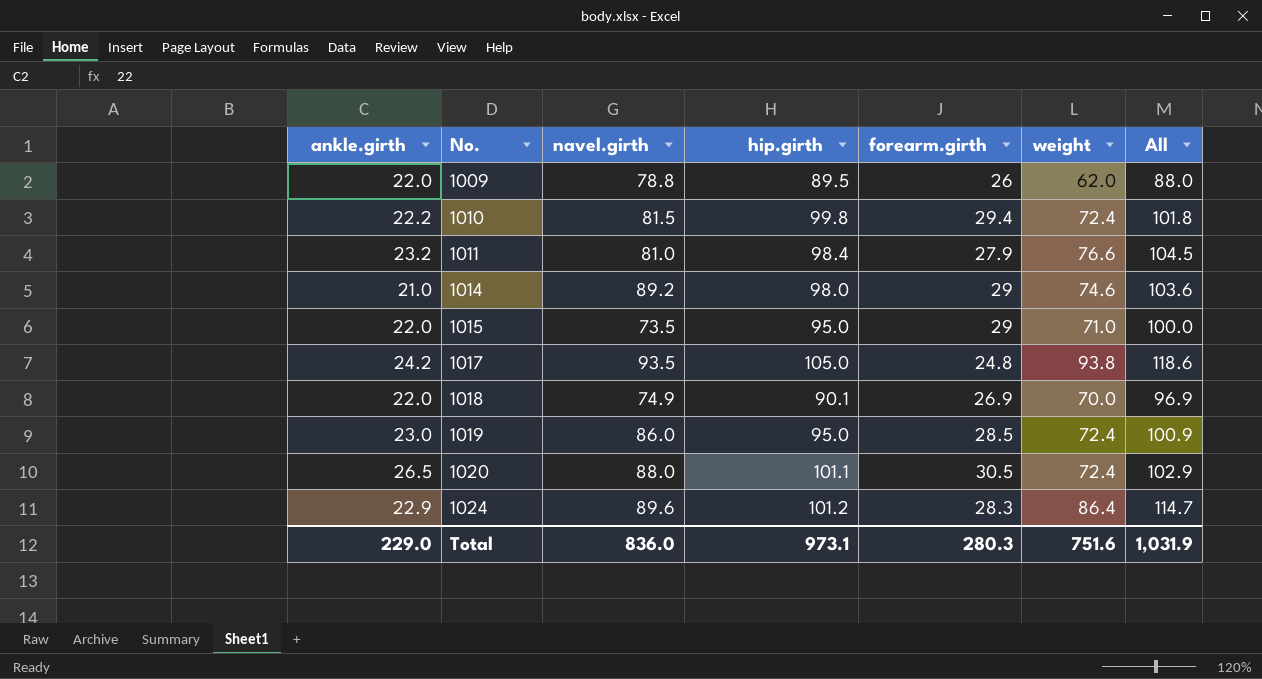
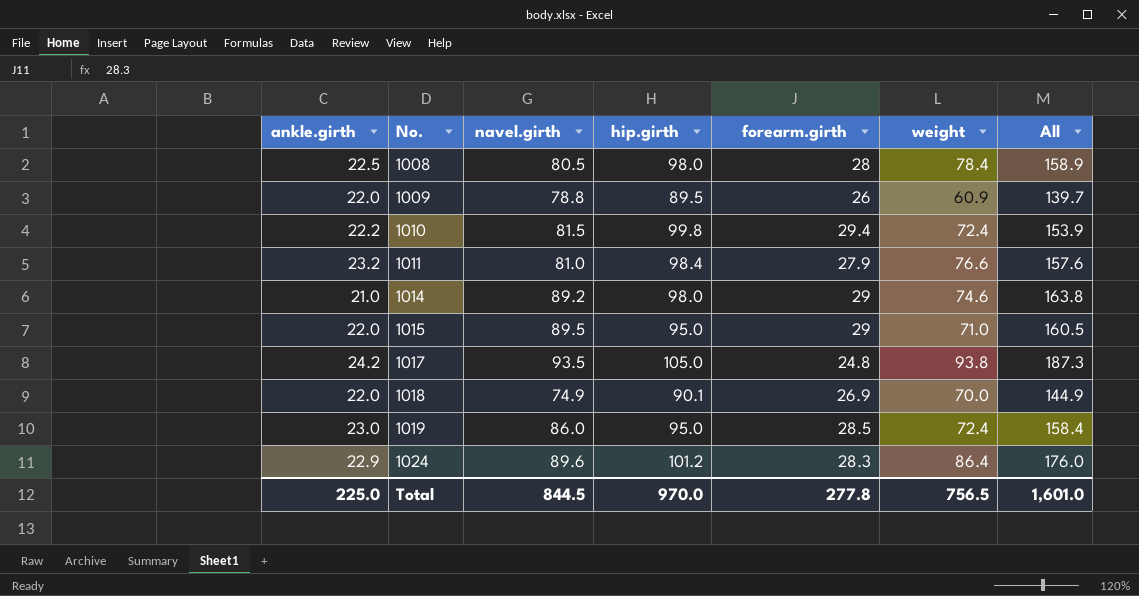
column All | formula: [forearm.girth] + [weight] -> [navel.girth] + [weight]
row 1020: 26.5 | 88.0 | 101.1 | 30.5 | 72.4 | 102.9 -> none
row 1008: none -> 22.5 | 80.5 | 98.0 | 28 | 78.4 | 158.9
1009 | weight: 62.0 -> 60.9
1015 | navel.girth: 73.5 -> 89.5
Total | ankle.girth: 229.0 -> 225.0
Total | navel.girth: 836.0 -> 844.5
Total | hip.girth: 973.1 -> 970.0
Total | forearm.girth: 280.3 -> 277.8
Total | weight: 751.6 -> 756.5
Total | All: 1,031.9 -> 1,601.0

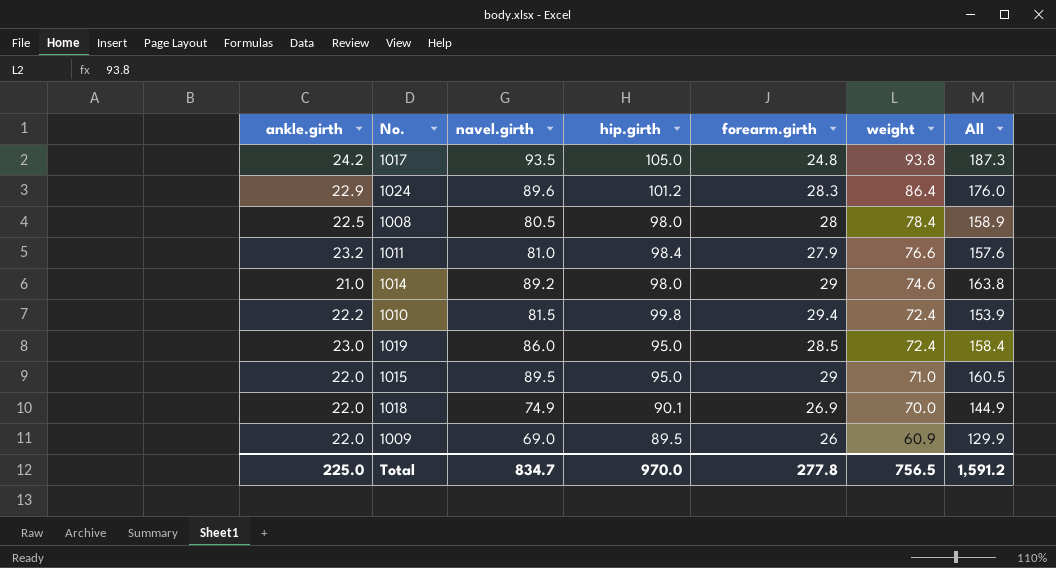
row order: No. ascending -> weight descending
1009 | navel.girth: 78.8 -> 69.0
1009 | All: 139.7 -> 129.9
Total | navel.girth: 844.5 -> 834.7
Total | All: 1,601.0 -> 1,591.2

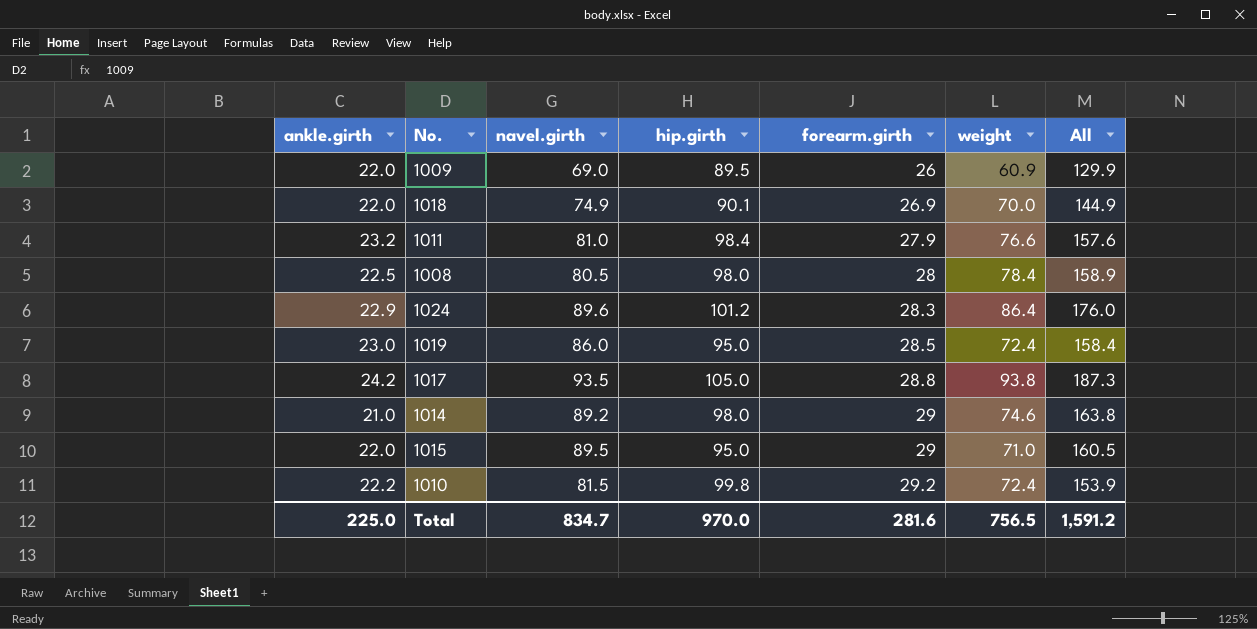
row order: weight descending -> forearm.girth ascending
1017 | forearm.girth: 24.8 -> 28.8
1010 | forearm.girth: 29.4 -> 29.2
Total | forearm.girth: 277.8 -> 281.6

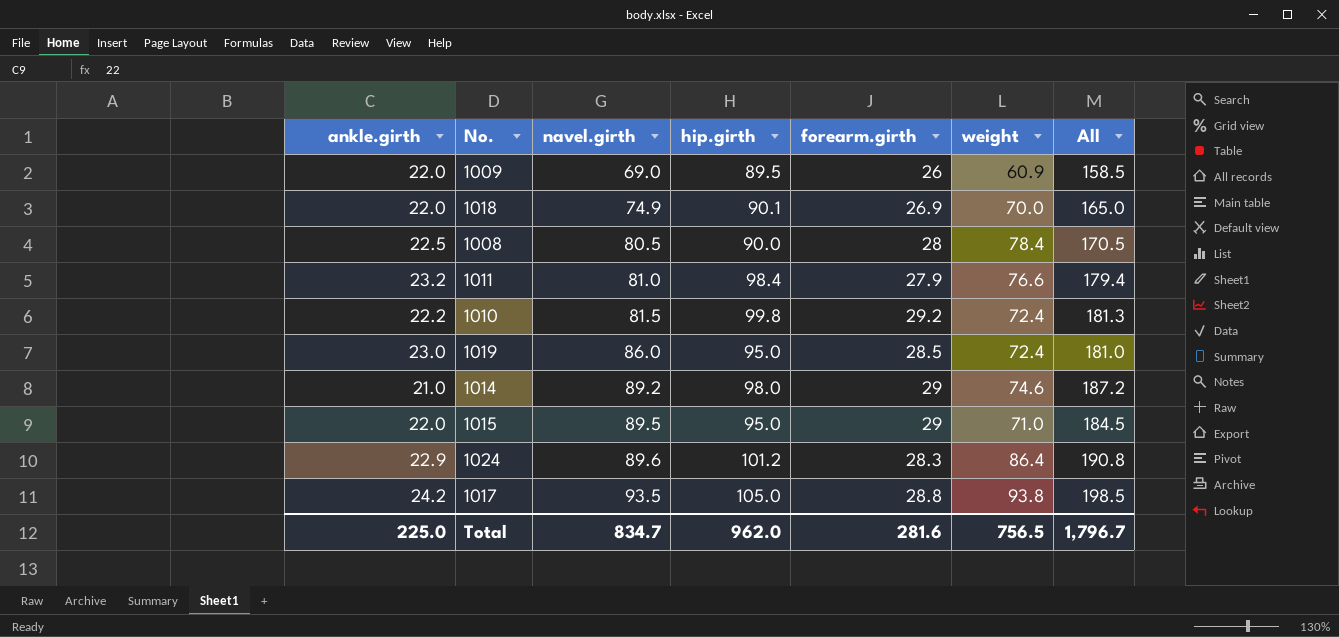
row order: forearm.girth ascending -> navel.girth ascending
column All | formula: [navel.girth] + [weight] -> [navel.girth] + [hip.girth]
1008 | hip.girth: 98.0 -> 90.0
Total | hip.girth: 970.0 -> 962.0
Total | All: 1,591.2 -> 1,796.7

